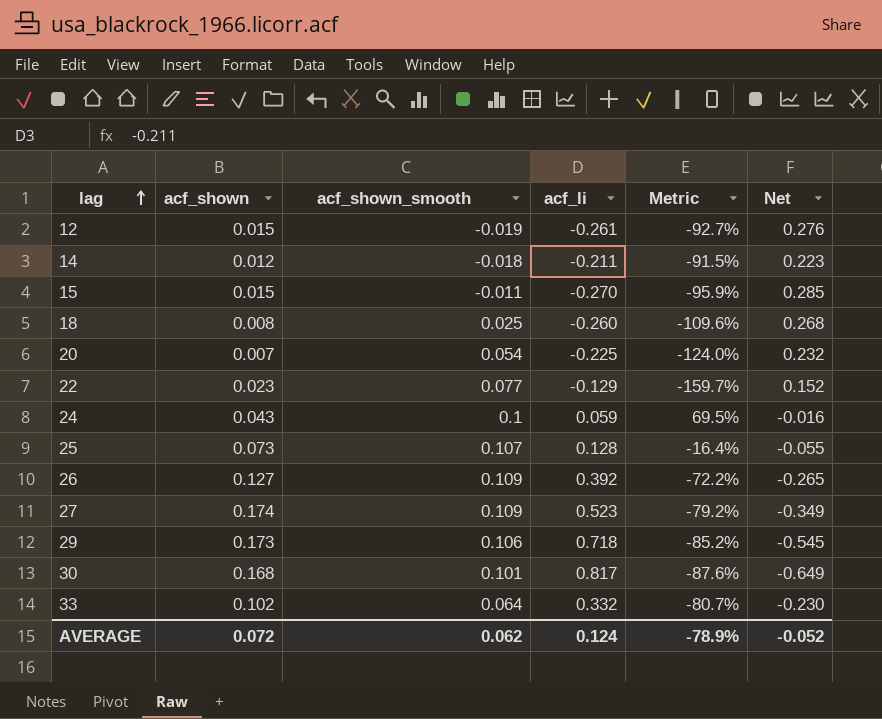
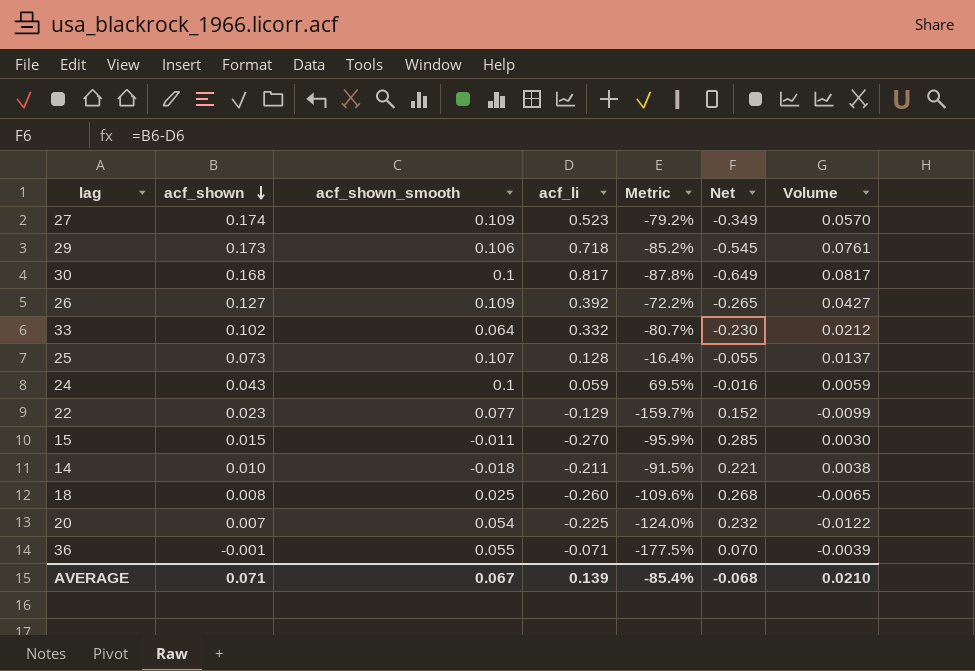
row order: lag ascending -> acf_shown descending
column Volume | formula: none -> [acf_shown_smooth] * [acf_li]
row 12: 0.015 | -0.019 | -0.261 | -92.7% | 0.276 -> none
30 | acf_shown_smooth: 0.101 -> 0.1
30 | Metric: -87.6% -> -87.8%
14 | acf_shown: 0.012 -> 0.010
14 | Net: 0.223 -> 0.221
row 36: none -> -0.001 | 0.055 | -0.071 | -177.5% | 0.070 | -0.0039
AVERAGE | acf_shown: 0.072 -> 0.071
AVERAGE | acf_shown_smooth: 0.062 -> 0.067
AVERAGE | acf_li: 0.124 -> 0.139
AVERAGE | Metric: -78.9% -> -85.4%
AVERAGE | Net: -0.052 -> -0.068

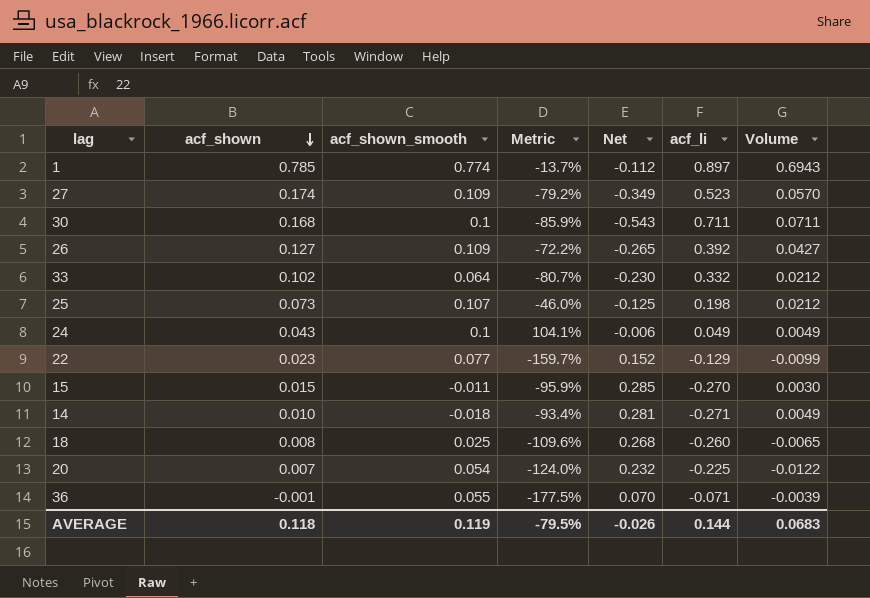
column acf_li | position: 4 -> 6
row 29: 0.173 | 0.106 | 0.718 | -85.2% | -0.545 | 0.0761 -> none
row 1: none -> 0.785 | 0.774 | -13.7% | -0.112 | 0.897 | 0.6943
30 | Metric: -87.8% -> -85.9%
30 | Net: -0.649 -> -0.543
30 | acf_li: 0.817 -> 0.711
30 | Volume: 0.0817 -> 0.0711
25 | Metric: -16.4% -> -46.0%
25 | Net: -0.055 -> -0.125
25 | acf_li: 0.128 -> 0.198
25 | Volume: 0.0137 -> 0.0212
24 | Metric: 69.5% -> 104.1%
24 | Net: -0.016 -> -0.006
24 | acf_li: 0.059 -> 0.049
24 | Volume: 0.0059 -> 0.0049
14 | Metric: -91.5% -> -93.4%
14 | Net: 0.221 -> 0.281
14 | acf_li: -0.211 -> -0.271
14 | Volume: 0.0038 -> 0.0049
AVERAGE | acf_shown: 0.071 -> 0.118
AVERAGE | acf_shown_smooth: 0.067 -> 0.119
AVERAGE | Metric: -85.4% -> -79.5%
AVERAGE | Net: -0.068 -> -0.026
AVERAGE | acf_li: 0.139 -> 0.144
AVERAGE | Volume: 0.0210 -> 0.0683

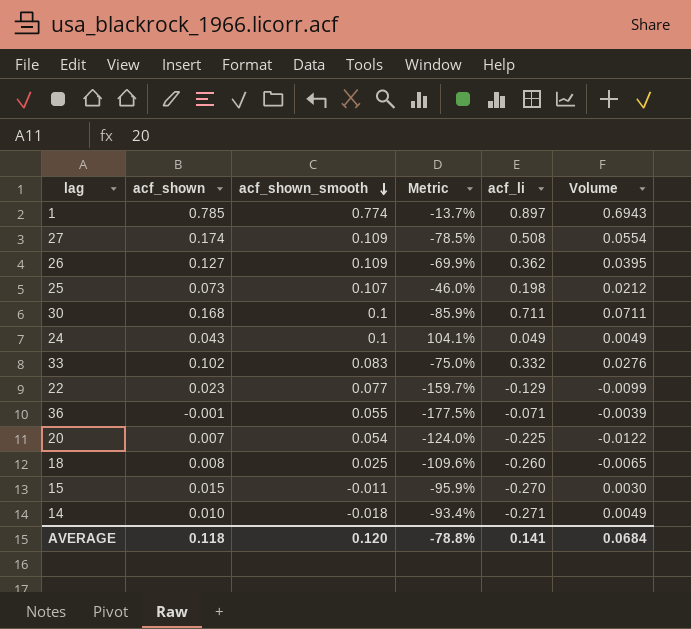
row order: acf_shown descending -> acf_shown_smooth descending
column Net | formula: [acf_shown] - [acf_li] -> none
27 | Metric: -79.2% -> -78.5%
27 | acf_li: 0.523 -> 0.508
27 | Volume: 0.0570 -> 0.0554
26 | Metric: -72.2% -> -69.9%
26 | acf_li: 0.392 -> 0.362
26 | Volume: 0.0427 -> 0.0395
33 | acf_shown_smooth: 0.064 -> 0.083
33 | Metric: -80.7% -> -75.0%
33 | Volume: 0.0212 -> 0.0276
AVERAGE | acf_shown_smooth: 0.119 -> 0.120
AVERAGE | Metric: -79.5% -> -78.8%
AVERAGE | acf_li: 0.144 -> 0.141
AVERAGE | Volume: 0.0683 -> 0.0684

